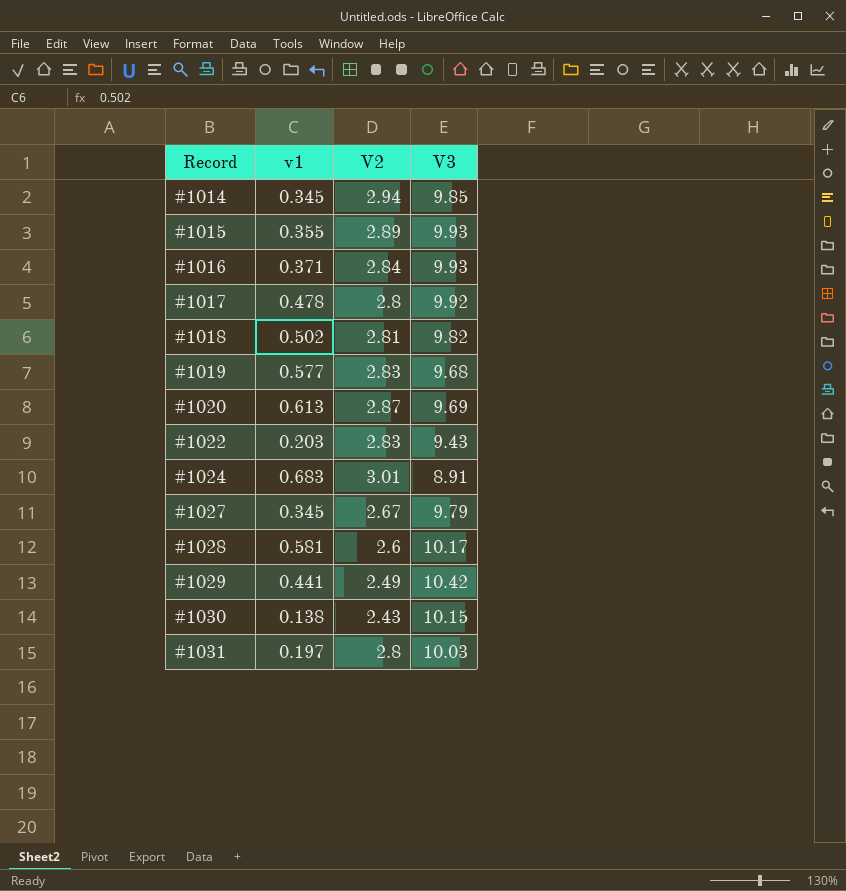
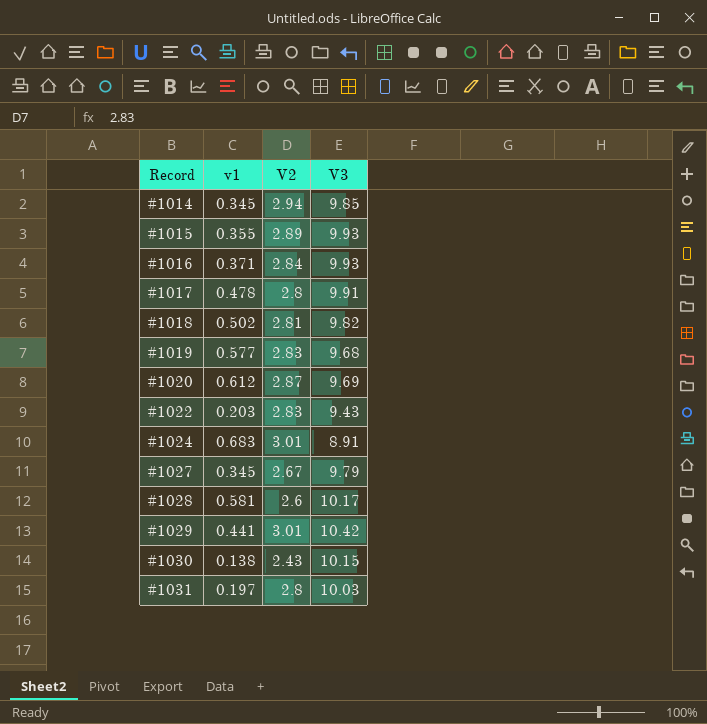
#1017 | V3: 9.92 -> 9.91
#1020 | v1: 0.613 -> 0.612
#1029 | V2: 2.49 -> 3.01

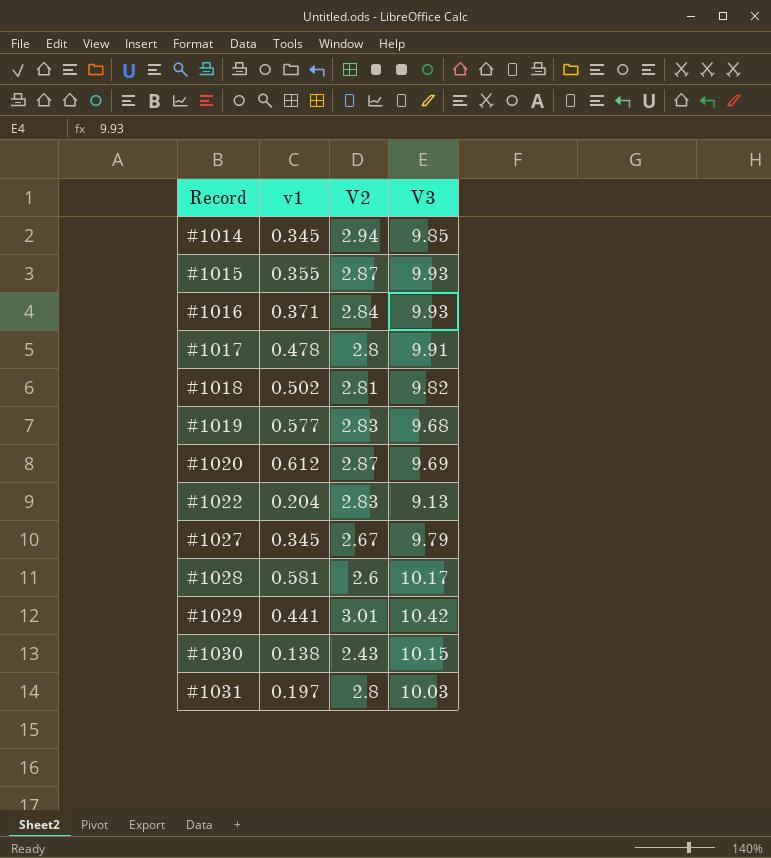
row #1024: 0.683 | 3.01 | 8.91 -> none
#1015 | V2: 2.89 -> 2.87
#1022 | v1: 0.203 -> 0.204
#1022 | V3: 9.43 -> 9.13

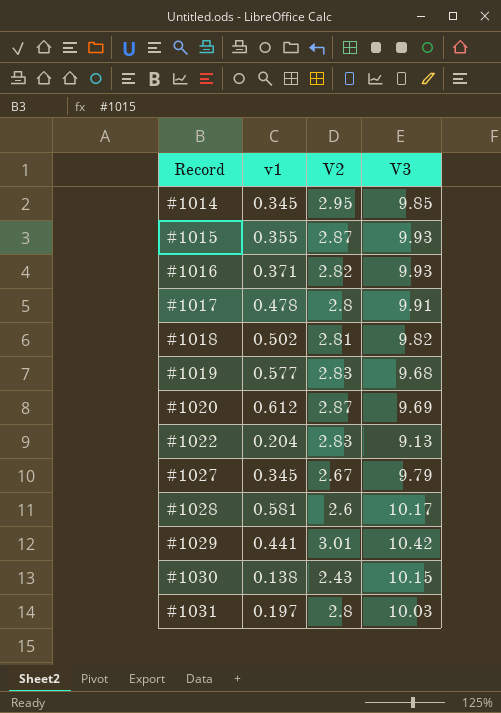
#1014 | V2: 2.94 -> 2.95
#1016 | V2: 2.84 -> 2.82

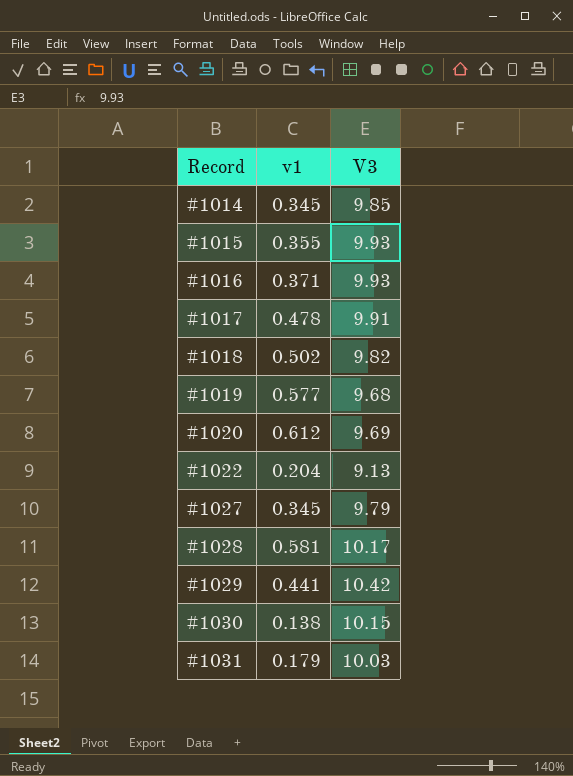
column V2 | position: 3 -> none
#1031 | v1: 0.197 -> 0.179

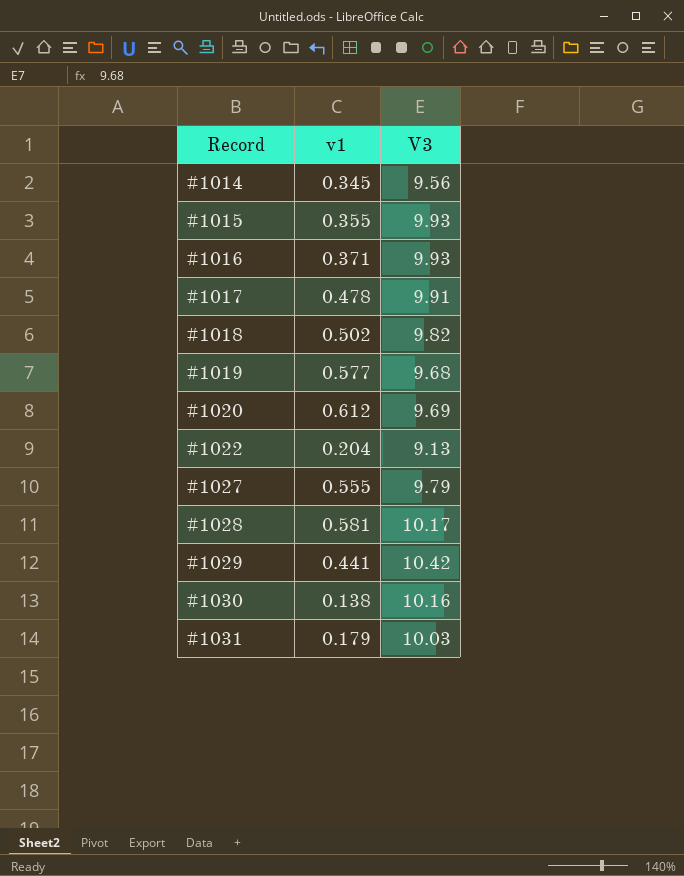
#1014 | V3: 9.85 -> 9.56
#1027 | v1: 0.345 -> 0.555
#1030 | V3: 10.15 -> 10.16

